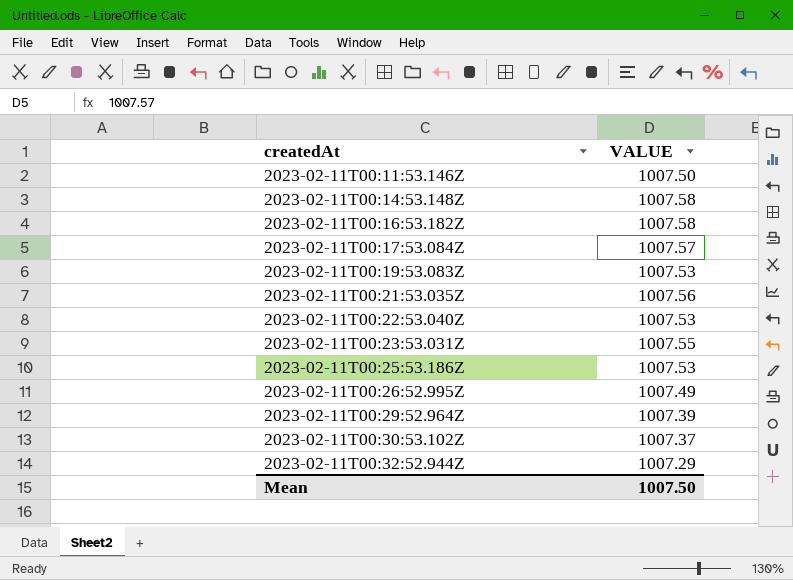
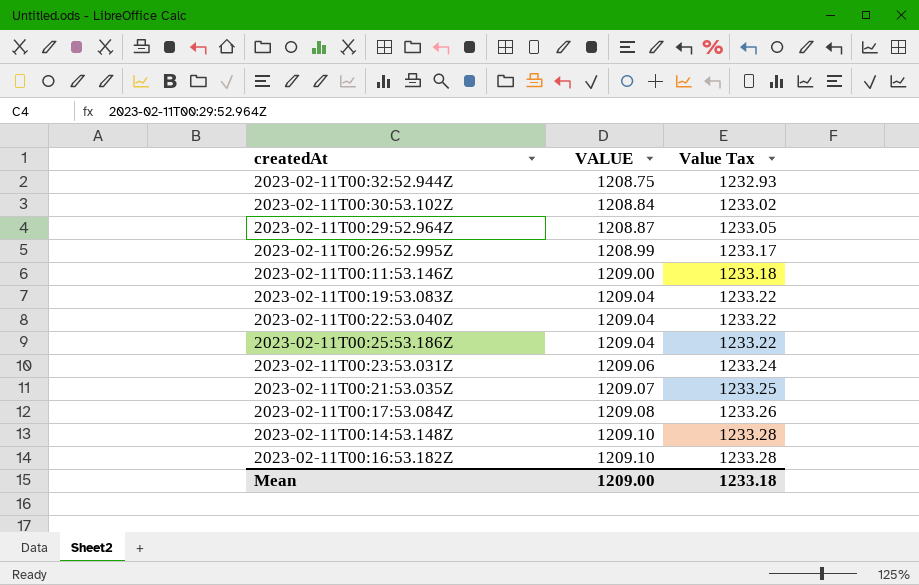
row order: createdAt ascending -> VALUE ascending
column Value Tax | formula: none -> [VALUE] * 1.02
2023-02-11T00:32:52.944Z | VALUE: 1007.29 -> 1208.75
2023-02-11T00:30:53.102Z | VALUE: 1007.37 -> 1208.84
2023-02-11T00:29:52.964Z | VALUE: 1007.39 -> 1208.87
2023-02-11T00:26:52.995Z | VALUE: 1007.49 -> 1208.99
2023-02-11T00:11:53.146Z | VALUE: 1007.50 -> 1209.00
2023-02-11T00:19:53.083Z | VALUE: 1007.53 -> 1209.04
2023-02-11T00:22:53.040Z | VALUE: 1007.53 -> 1209.04
2023-02-11T00:25:53.186Z | VALUE: 1007.53 -> 1209.04
2023-02-11T00:23:53.031Z | VALUE: 1007.55 -> 1209.06
2023-02-11T00:21:53.035Z | VALUE: 1007.56 -> 1209.07
2023-02-11T00:17:53.084Z | VALUE: 1007.57 -> 1209.08
2023-02-11T00:14:53.148Z | VALUE: 1007.58 -> 1209.10
2023-02-11T00:16:53.182Z | VALUE: 1007.58 -> 1209.10
Mean | VALUE: 1007.50 -> 1209.00

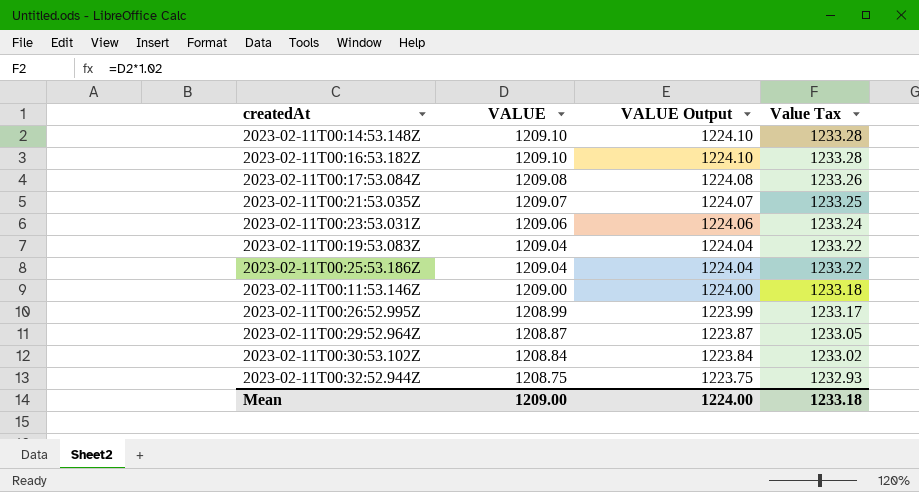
row order: VALUE ascending -> VALUE descending
column VALUE Output | formula: none -> [VALUE] + 15
row 2023-02-11T00:22:53.040Z: 1209.04 | 1233.22 -> none

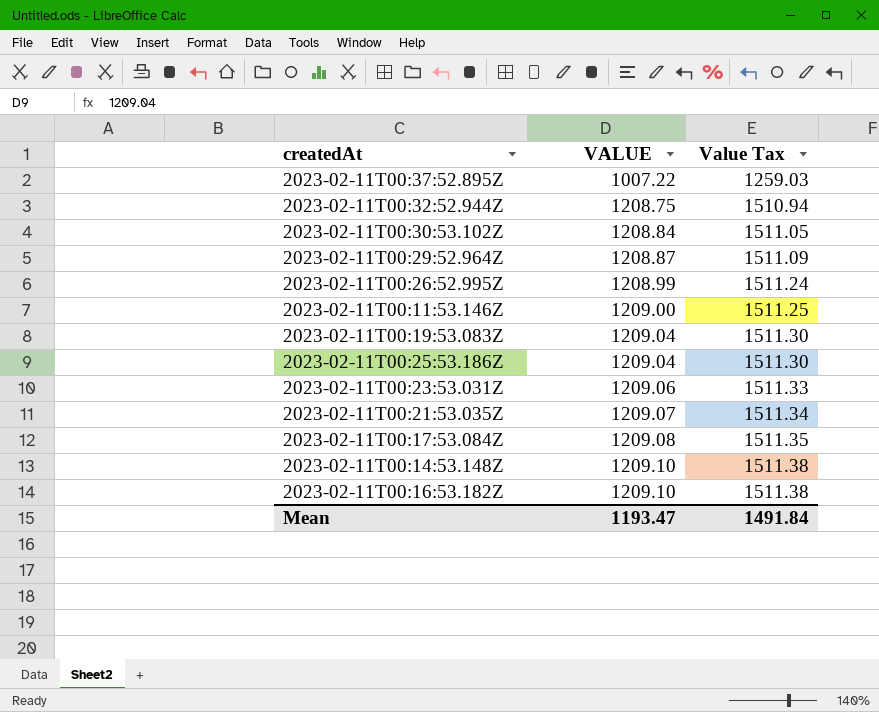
row order: VALUE descending -> VALUE ascending
column VALUE Output | formula: [VALUE] + 15 -> none
column Value Tax | formula: [VALUE] * 1.02 -> [VALUE] * 1.25
row 2023-02-11T00:37:52.895Z: none -> 1007.22 | 1259.03
Mean | VALUE: 1209.00 -> 1193.47
Mean | Value Tax: 1233.18 -> 1491.84

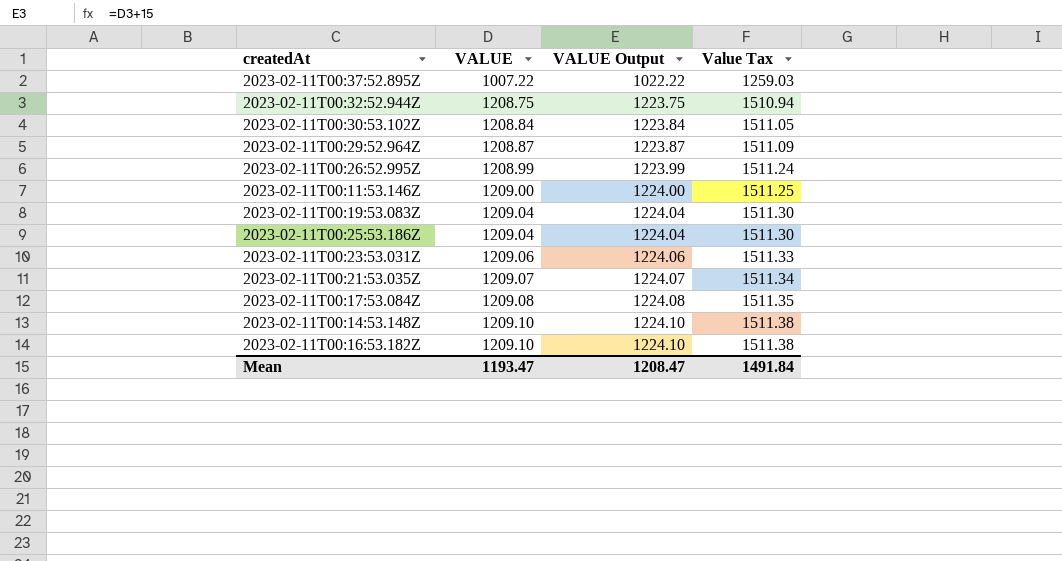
column VALUE Output | formula: none -> [VALUE] + 15

